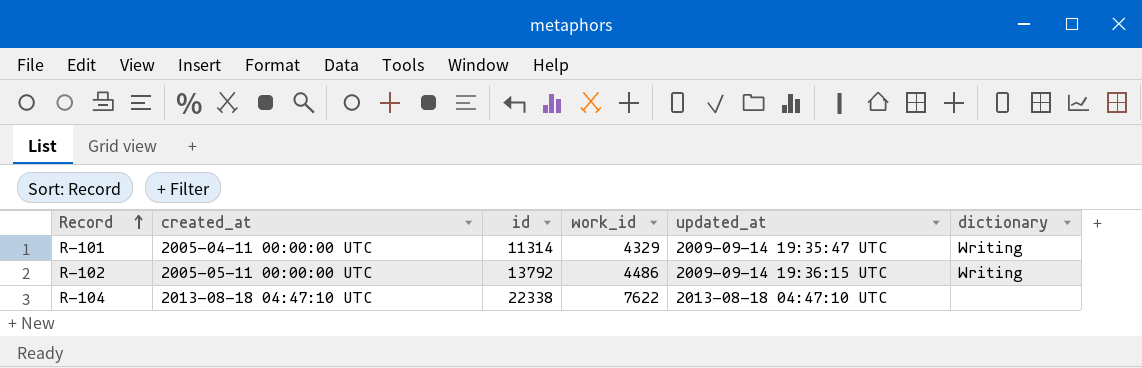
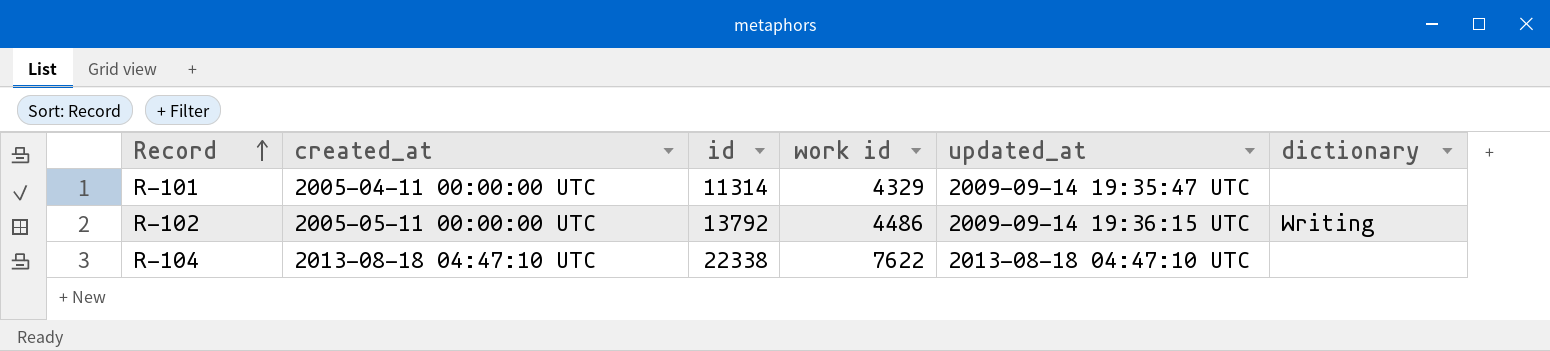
column name: work_id -> work id
R-101 | dictionary: Writing -> none

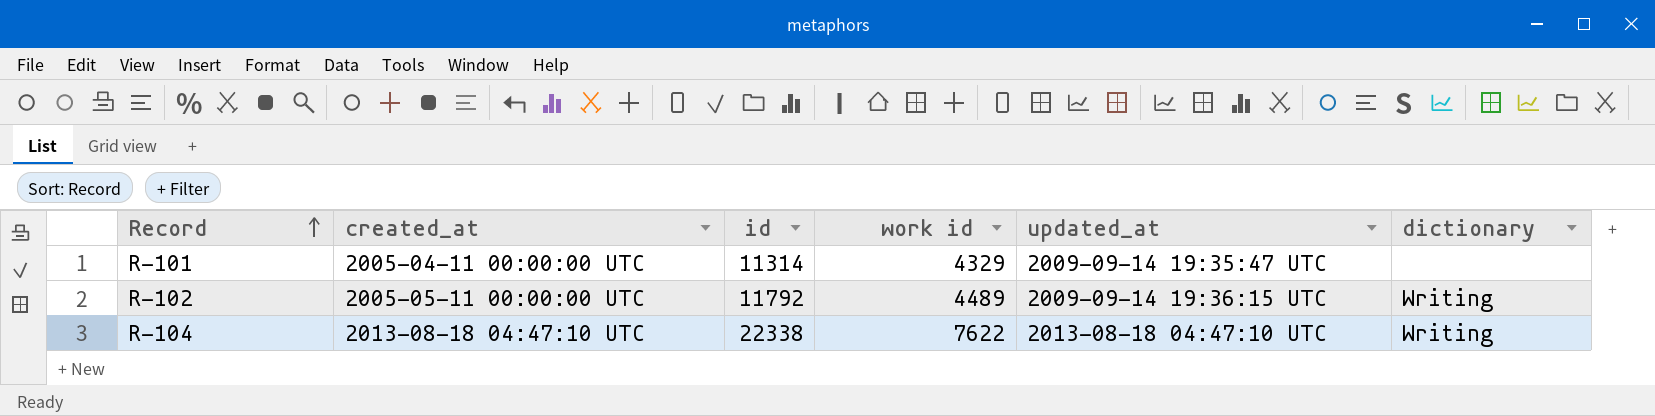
R-102 | id: 13792 -> 11792
R-102 | work id: 4486 -> 4489
R-104 | dictionary: none -> Writing

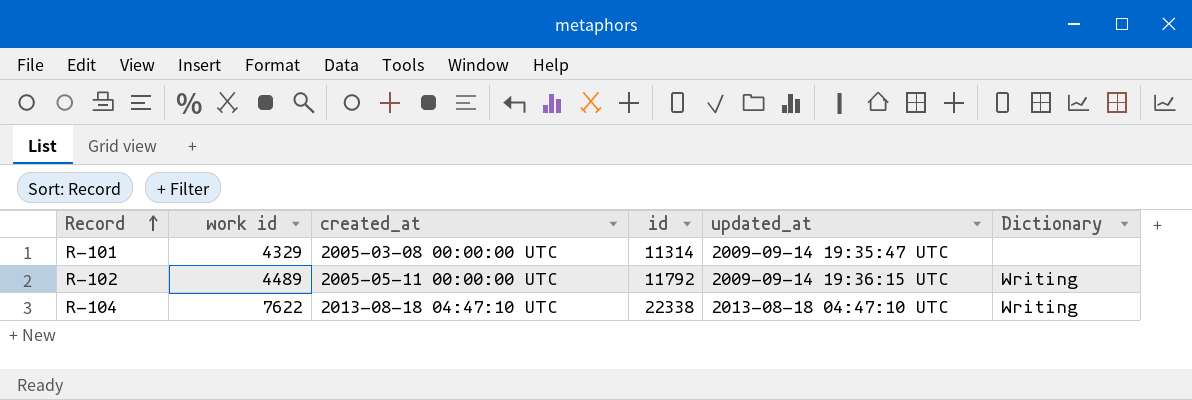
column work id | position: 4 -> 2
column name: dictionary -> Dictionary
R-101 | created_at: 2005-04-11 00:00:00 UTC -> 2005-03-08 00:00:00 UTC

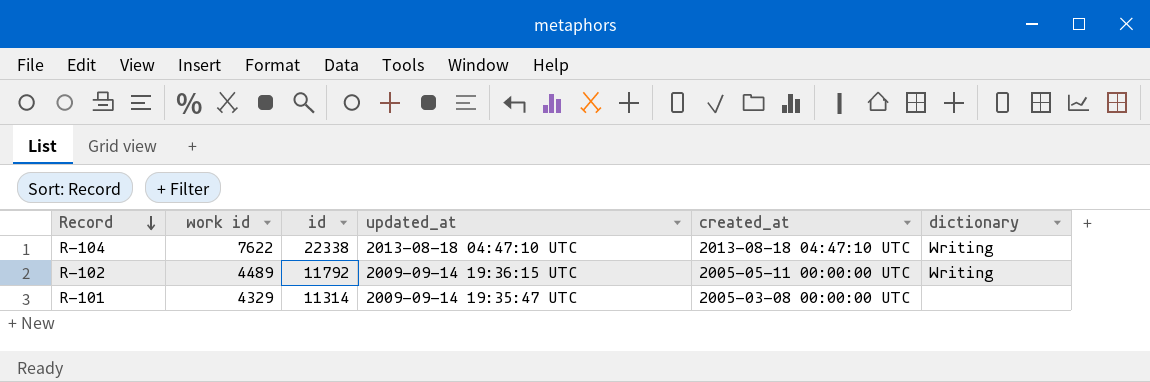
row order: Record ascending -> Record descending
column created_at | position: 3 -> 5
column name: Dictionary -> dictionary

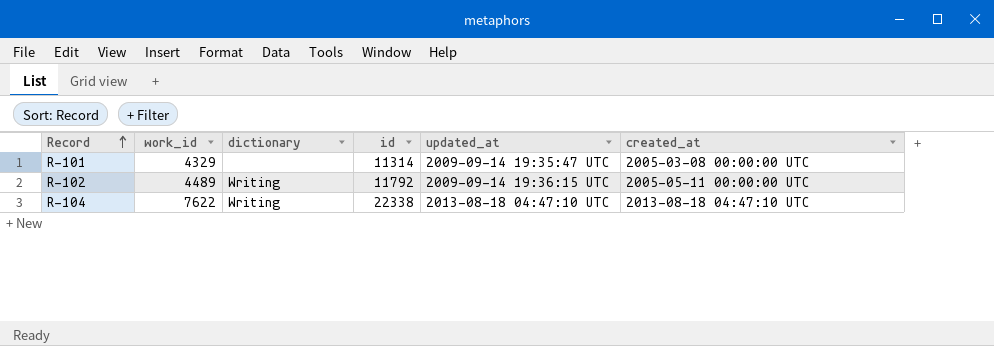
row order: Record descending -> Record ascending
column name: work id -> work_id
column dictionary | position: 6 -> 3

